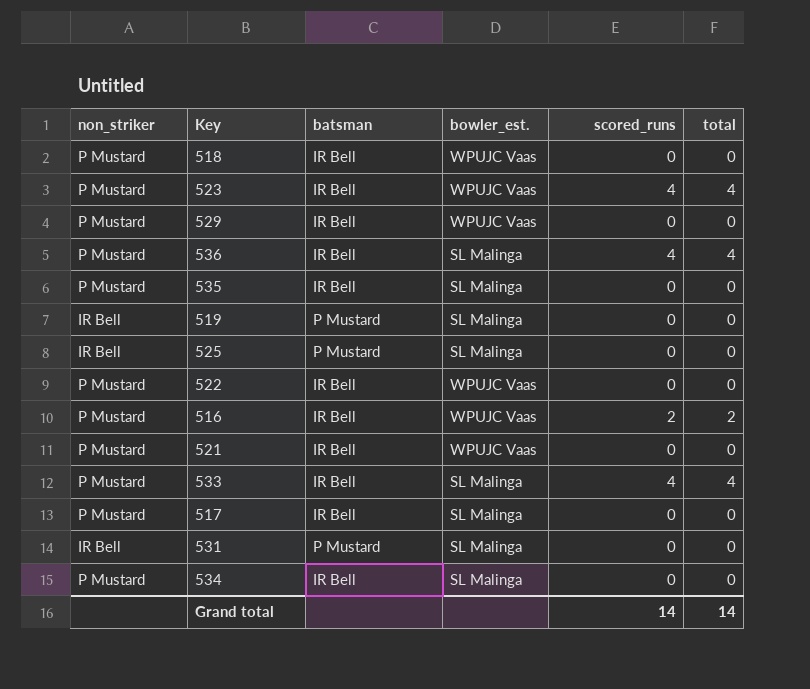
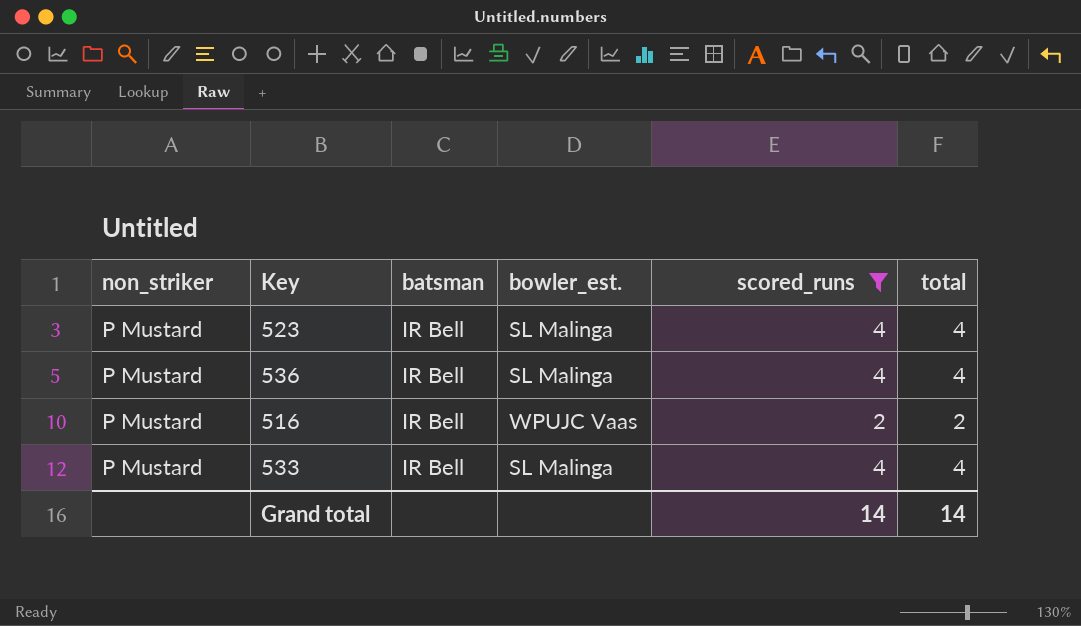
filter: none -> scored_runs != 0
523 | bowler_est.: WPUJC Vaas -> SL Malinga

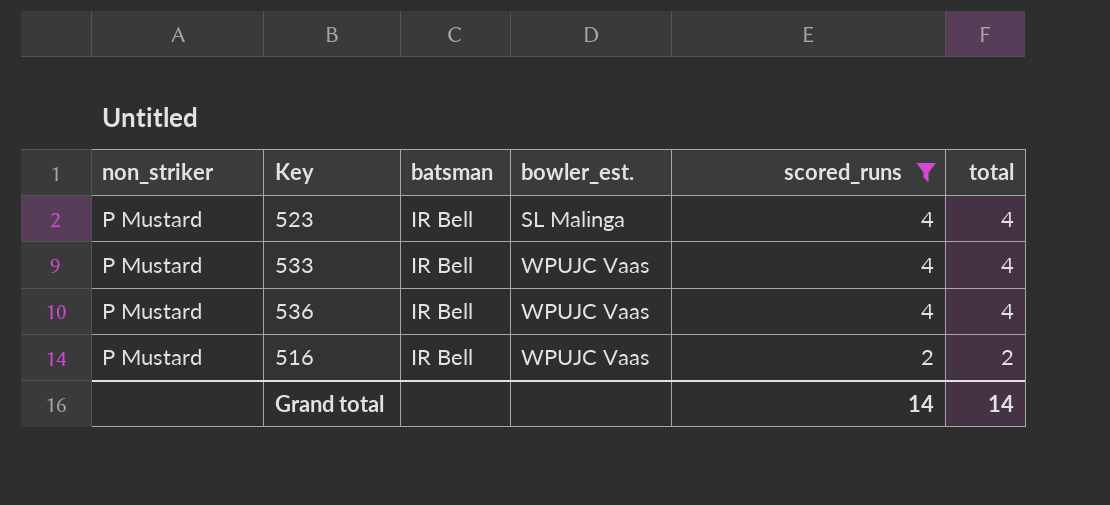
row order: none -> bowler_est. ascending
533 | bowler_est.: SL Malinga -> WPUJC Vaas
536 | bowler_est.: SL Malinga -> WPUJC Vaas

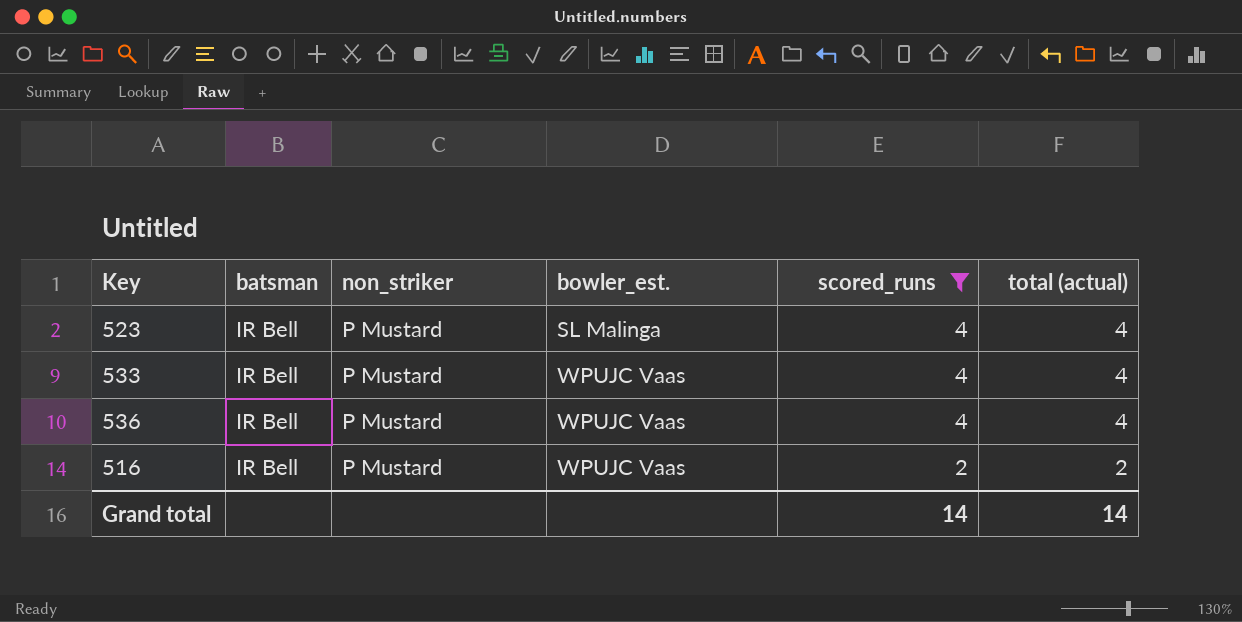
column non_striker | position: 1 -> 3
column name: total -> total (actual)

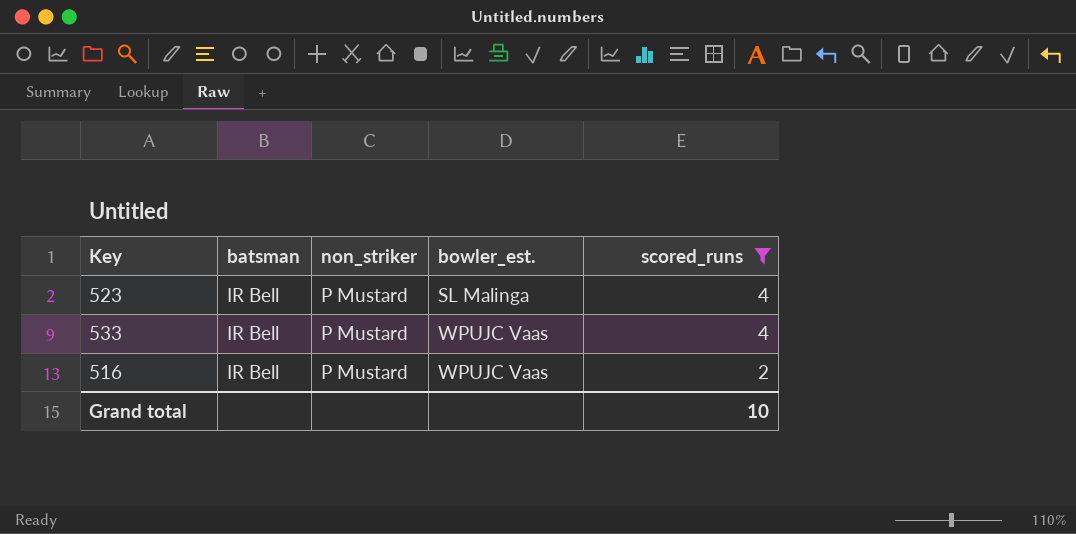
column total (actual) | position: 6 -> none
row 536: IR Bell | P Mustard | WPUJC Vaas | 4 | 4 -> none
Grand total | scored_runs: 14 -> 10

